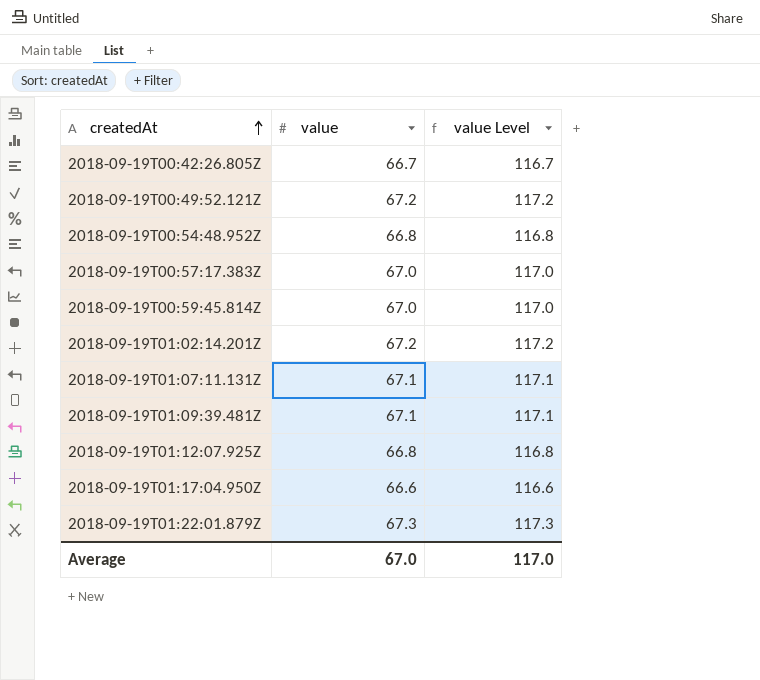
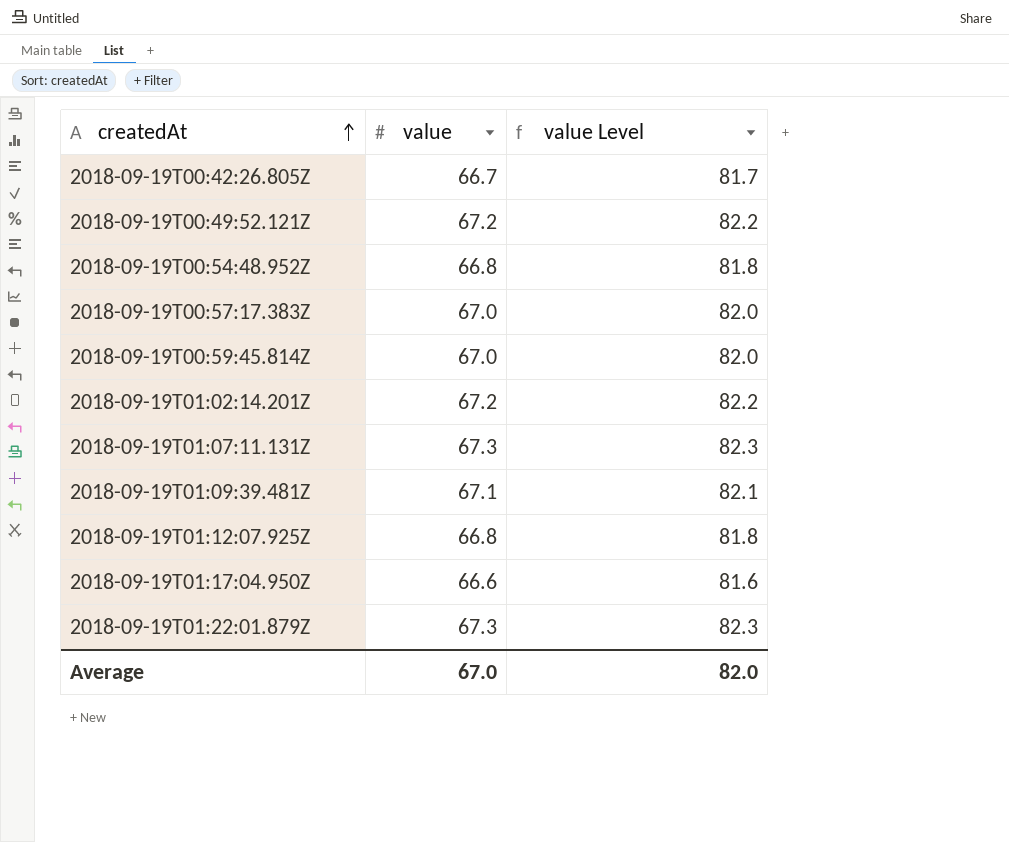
column value Level | formula: [value] + 50 -> [value] + 15
2018-09-19T01:07:11.131Z | value: 67.1 -> 67.3
Average | value Level: 117.0 -> 82.0

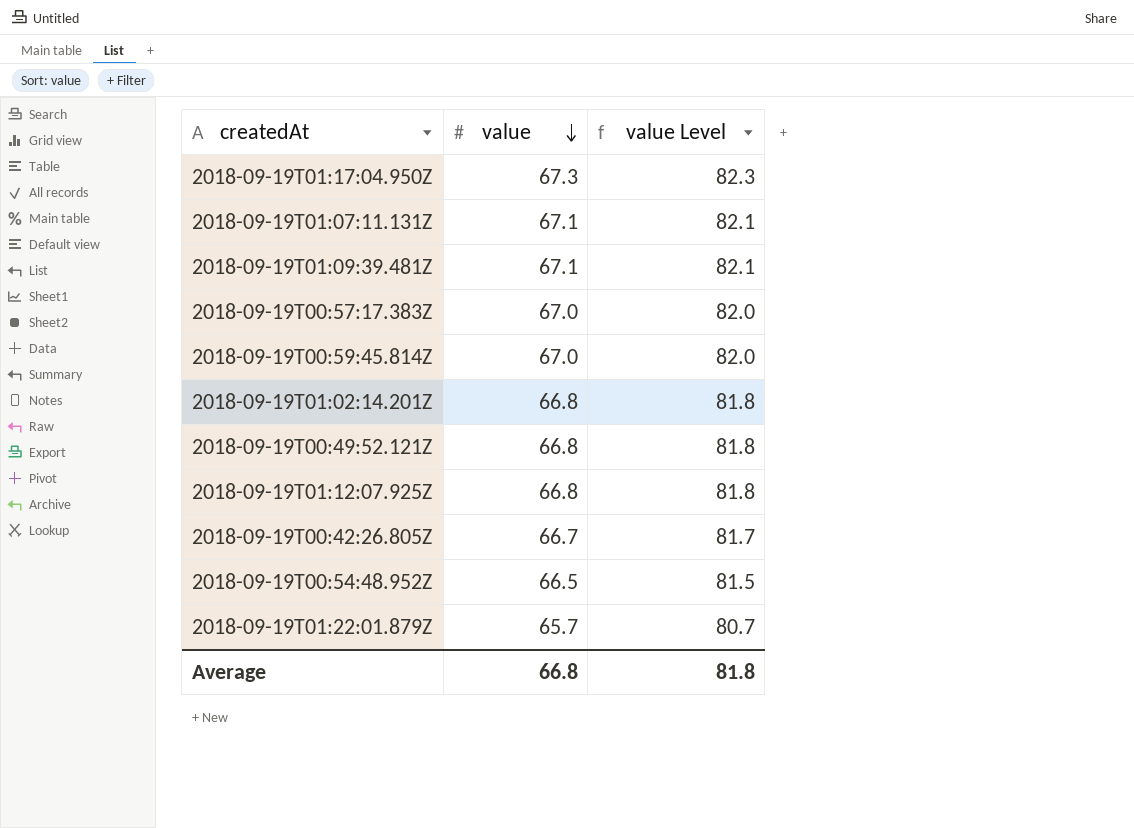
row order: createdAt ascending -> value descending
2018-09-19T01:17:04.950Z | value: 66.6 -> 67.3
2018-09-19T01:17:04.950Z | value Level: 81.6 -> 82.3
2018-09-19T01:07:11.131Z | value: 67.3 -> 67.1
2018-09-19T01:07:11.131Z | value Level: 82.3 -> 82.1
2018-09-19T01:02:14.201Z | value: 67.2 -> 66.8
2018-09-19T01:02:14.201Z | value Level: 82.2 -> 81.8
2018-09-19T00:49:52.121Z | value: 67.2 -> 66.8
2018-09-19T00:49:52.121Z | value Level: 82.2 -> 81.8
2018-09-19T00:54:48.952Z | value: 66.8 -> 66.5
2018-09-19T00:54:48.952Z | value Level: 81.8 -> 81.5
2018-09-19T01:22:01.879Z | value: 67.3 -> 65.7
2018-09-19T01:22:01.879Z | value Level: 82.3 -> 80.7
Average | value: 67.0 -> 66.8
Average | value Level: 82.0 -> 81.8

